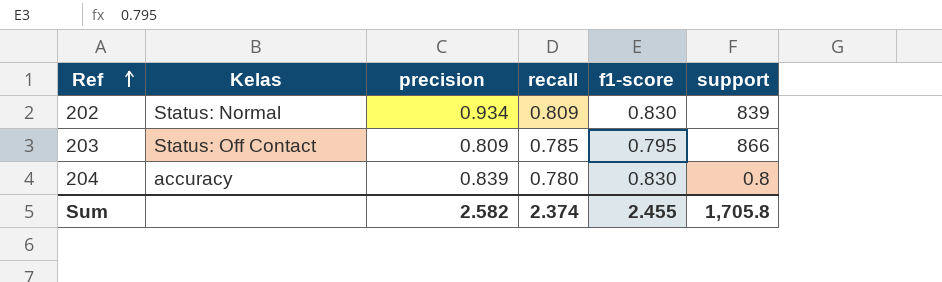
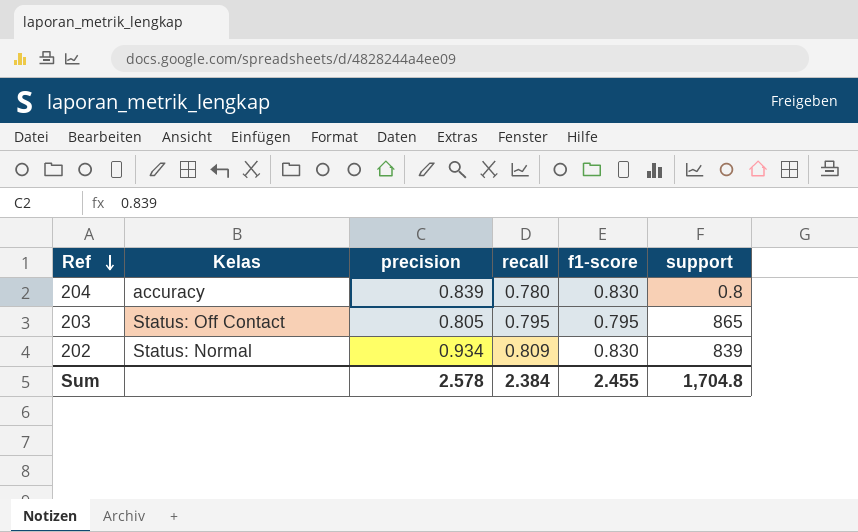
row order: Ref ascending -> Ref descending
203 | precision: 0.809 -> 0.805
203 | recall: 0.785 -> 0.795
203 | support: 866 -> 865
Sum | precision: 2.582 -> 2.578
Sum | recall: 2.374 -> 2.384
Sum | support: 1,705.8 -> 1,704.8

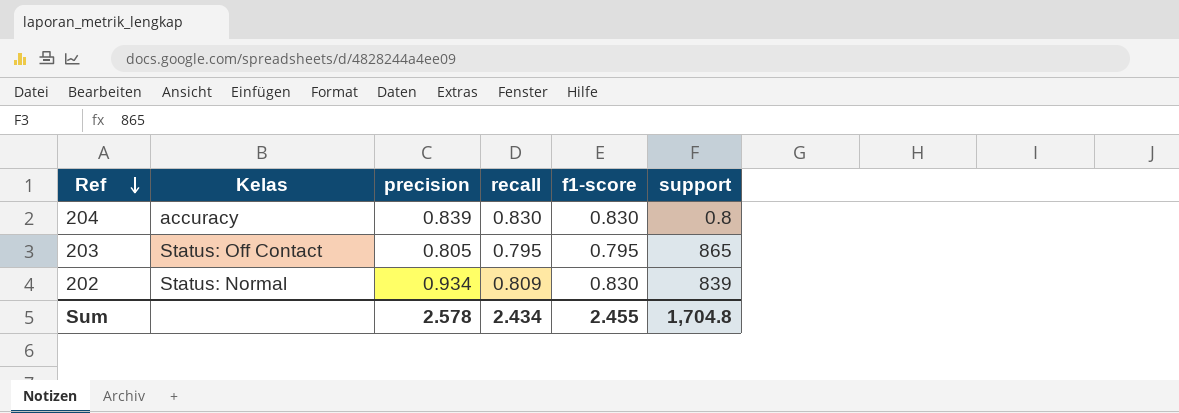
204 | recall: 0.780 -> 0.830
Sum | recall: 2.384 -> 2.434

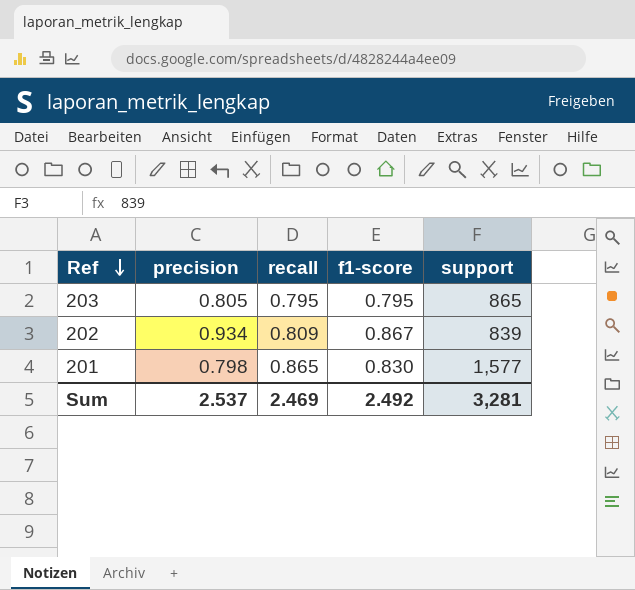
column Kelas | position: 2 -> none
row 204: accuracy | 0.839 | 0.830 | 0.830 | 0.8 -> none
202 | f1-score: 0.830 -> 0.867
row 201: none -> 0.798 | 0.865 | 0.830 | 1,577
Sum | precision: 2.578 -> 2.537
Sum | recall: 2.434 -> 2.469
Sum | f1-score: 2.455 -> 2.492
Sum | support: 1,704.8 -> 3,281

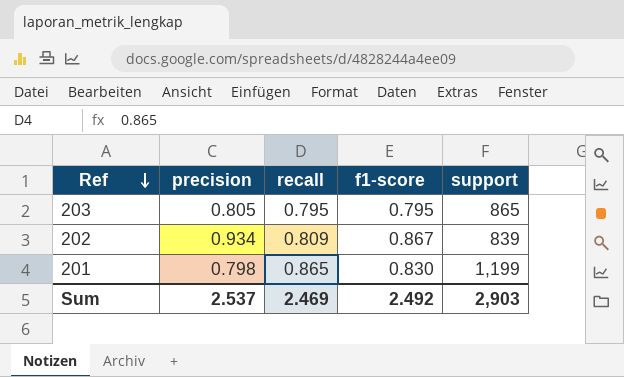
201 | support: 1,577 -> 1,199
Sum | support: 3,281 -> 2,903

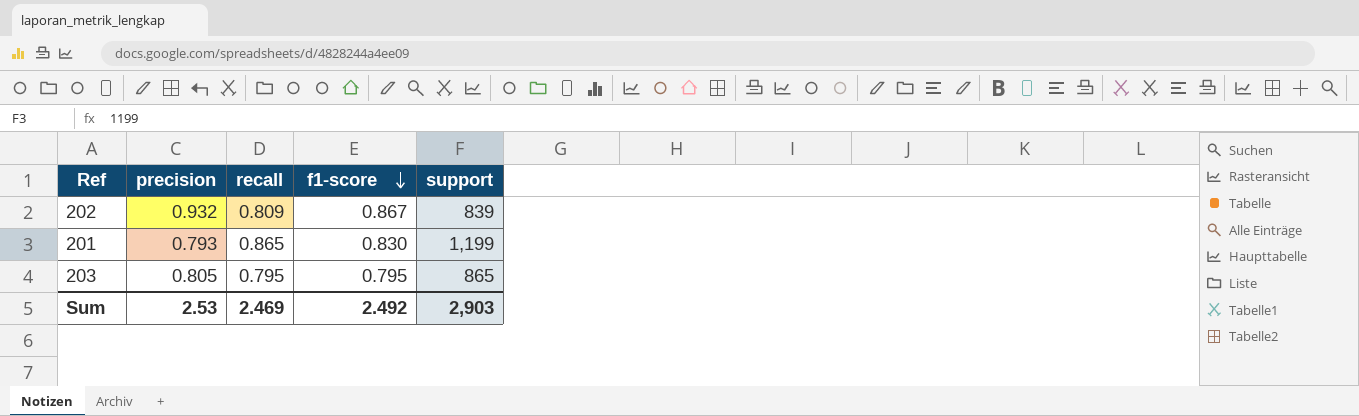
row order: Ref descending -> f1-score descending
202 | precision: 0.934 -> 0.932
201 | precision: 0.798 -> 0.793
Sum | precision: 2.537 -> 2.53

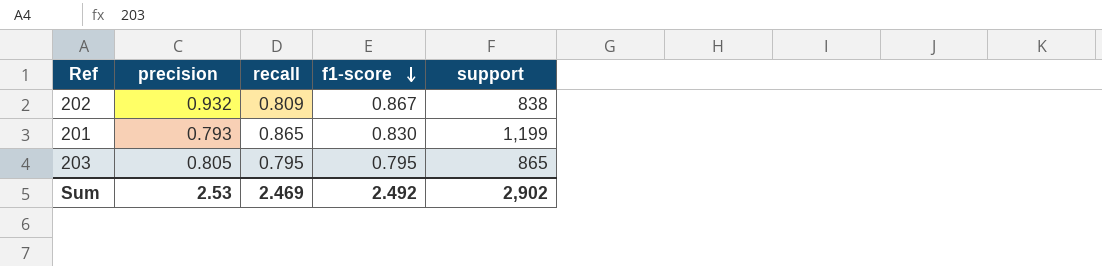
202 | support: 839 -> 838
Sum | support: 2,903 -> 2,902

